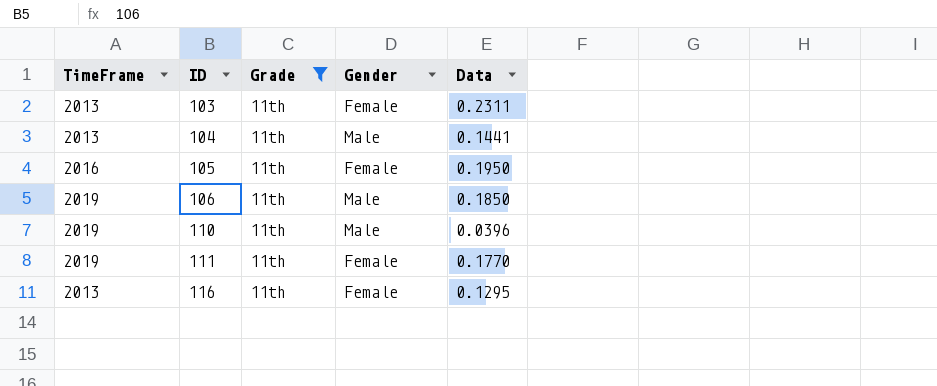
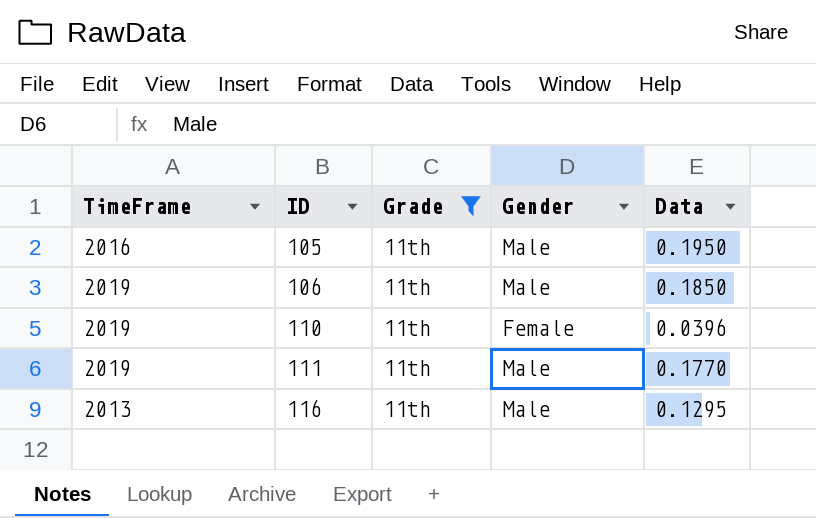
row 103: 2013 | 11th | Female | 0.2311 -> none
row 104: 2013 | 11th | Male | 0.1441 -> none
105 | Gender: Female -> Male
110 | Gender: Male -> Female
111 | Gender: Female -> Male
116 | Gender: Female -> Male

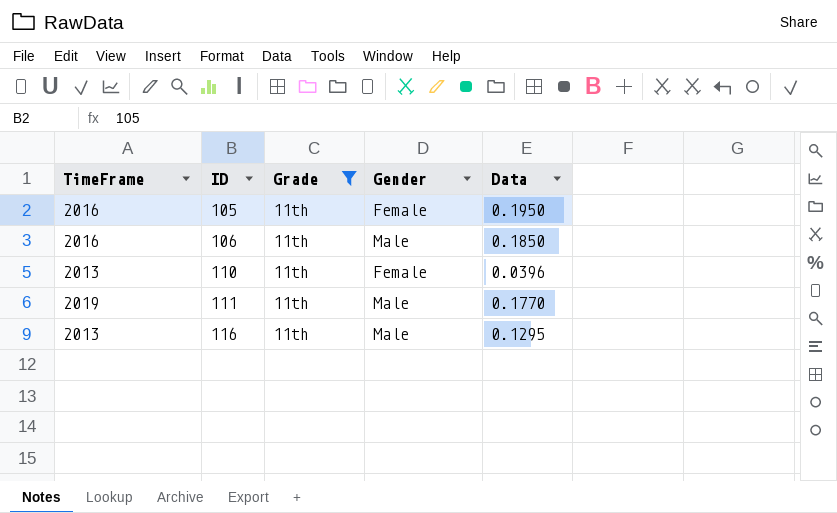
105 | Gender: Male -> Female
106 | TimeFrame: 2019 -> 2016
110 | TimeFrame: 2019 -> 2013

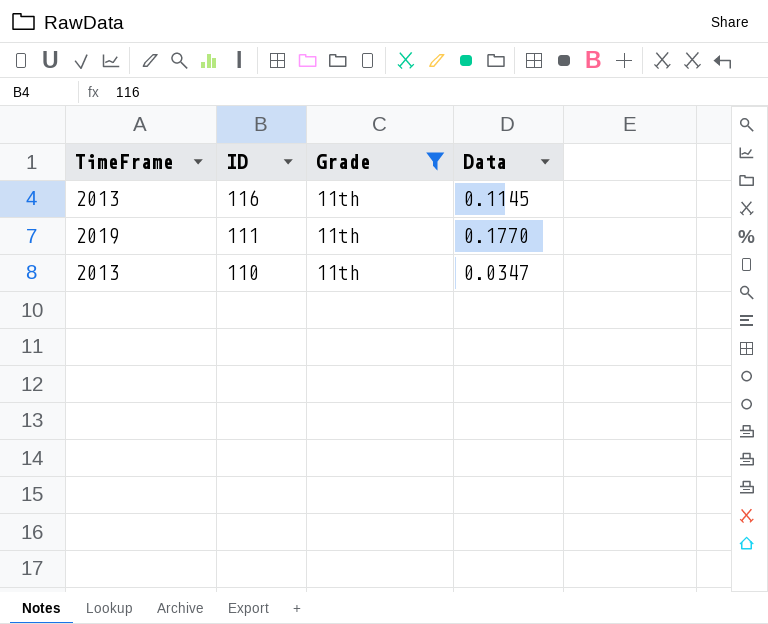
row order: ID ascending -> ID descending
column Gender | position: 4 -> none
row 105: 2016 | 11th | Female | 0.1950 -> none
row 106: 2016 | 11th | Male | 0.1850 -> none
116 | Data: 0.1295 -> 0.1145
110 | Data: 0.0396 -> 0.0347

